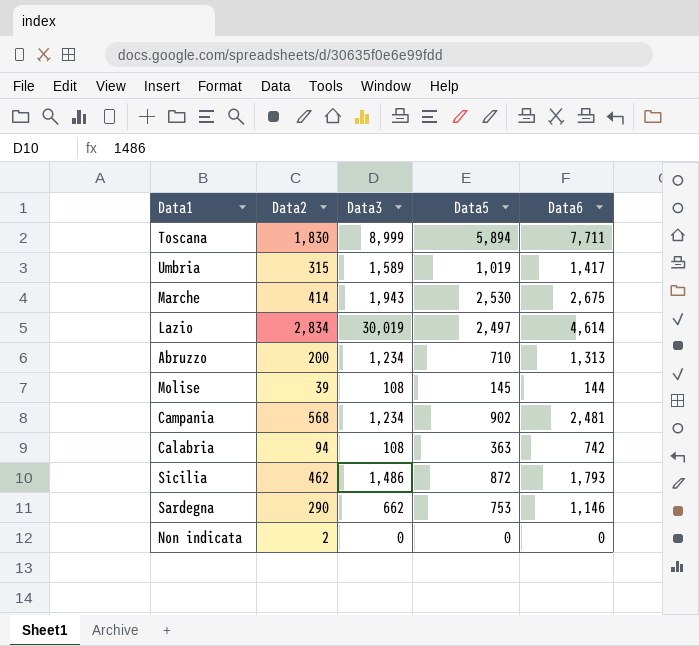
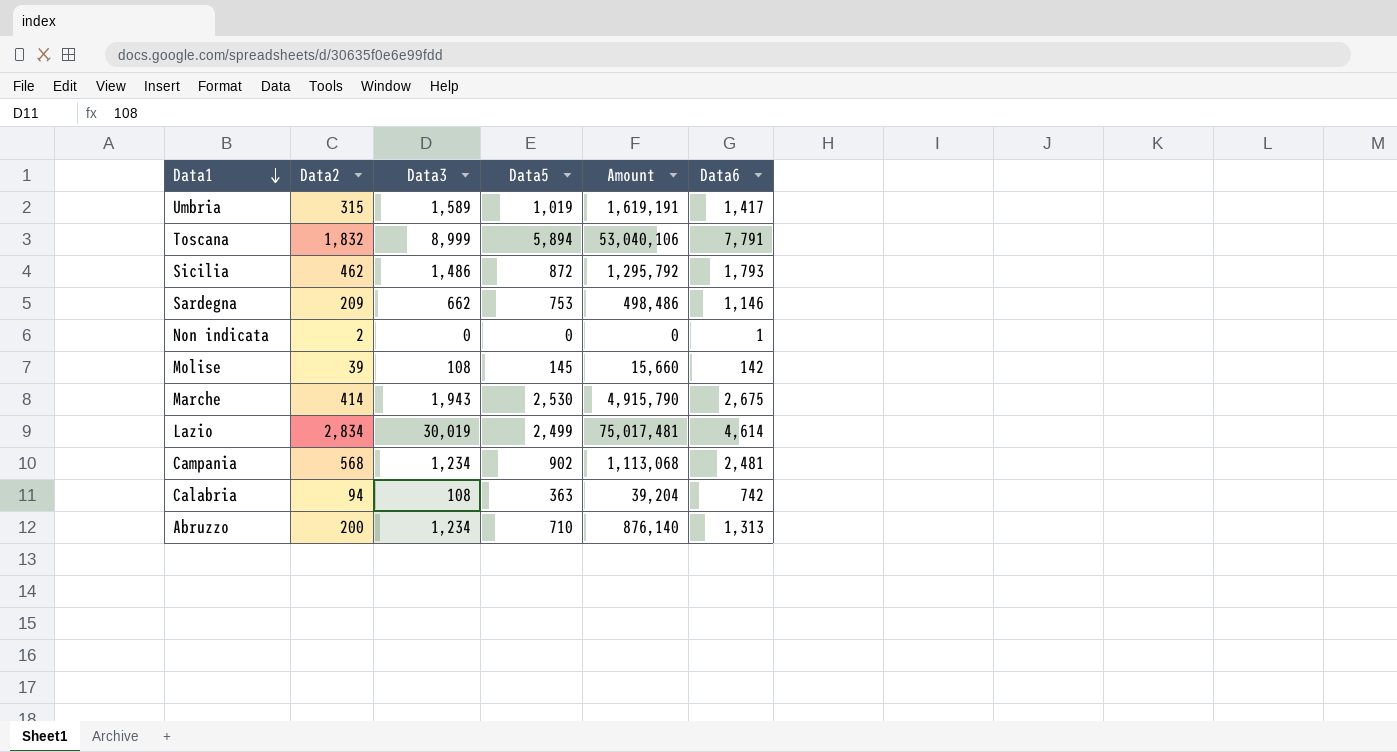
row order: none -> Data1 descending
column Amount | formula: none -> [Data3] * [Data5]
Toscana | Data2: 1,830 -> 1,832
Toscana | Data6: 7,711 -> 7,791
Sardegna | Data2: 290 -> 209
Non indicata | Data6: 0 -> 1
Molise | Data6: 144 -> 142
Lazio | Data5: 2,497 -> 2,499

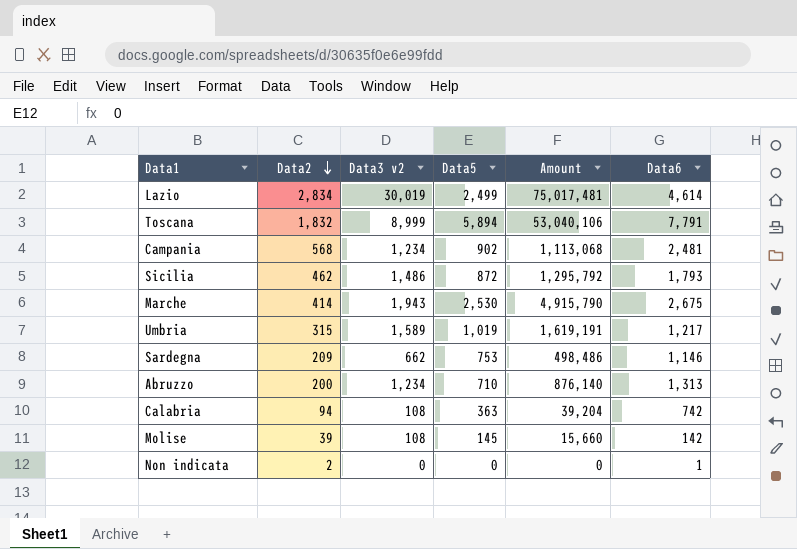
row order: Data1 descending -> Data2 descending
column name: Data3 -> Data3 v2
Umbria | Data6: 1,417 -> 1,217

